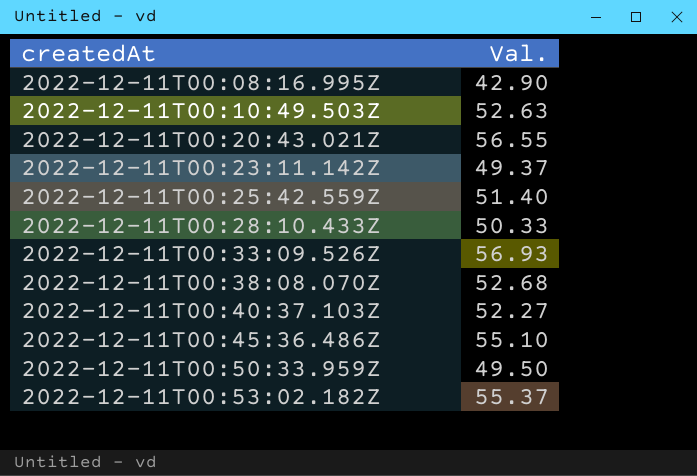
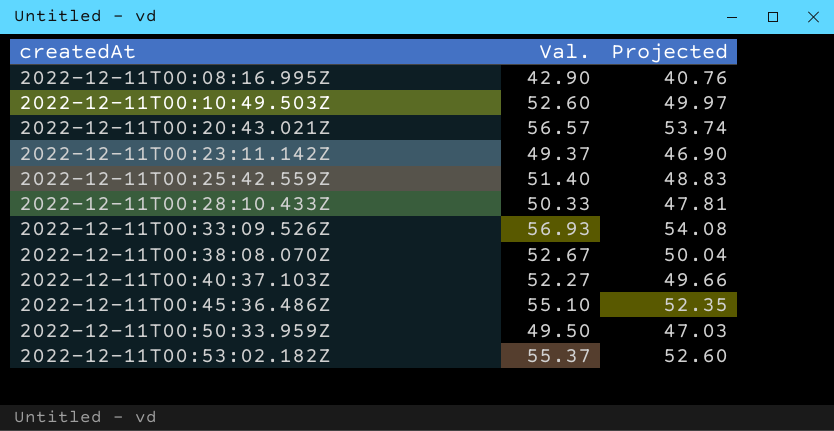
column Projected | formula: none -> [Val.] * 0.95
2022-12-11T00:10:49.503Z | Val.: 52.63 -> 52.60
2022-12-11T00:20:43.021Z | Val.: 56.55 -> 56.57
2022-12-11T00:38:08.070Z | Val.: 52.68 -> 52.67

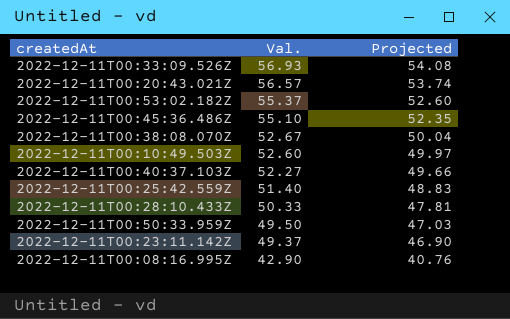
row order: createdAt ascending -> Val. descending

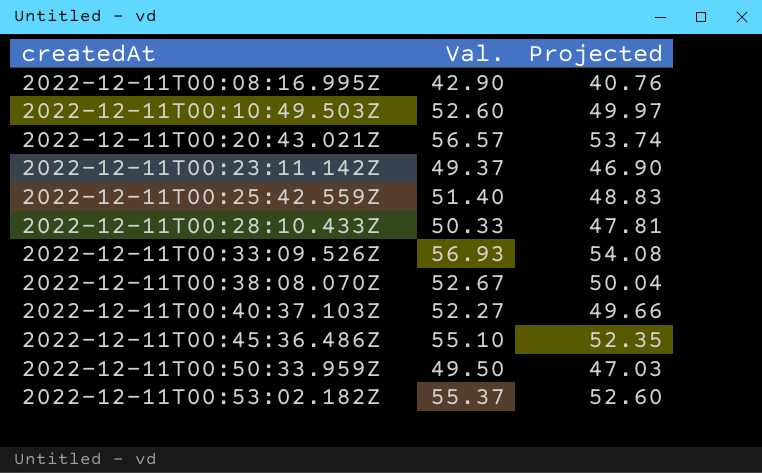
row order: Val. descending -> createdAt ascending

